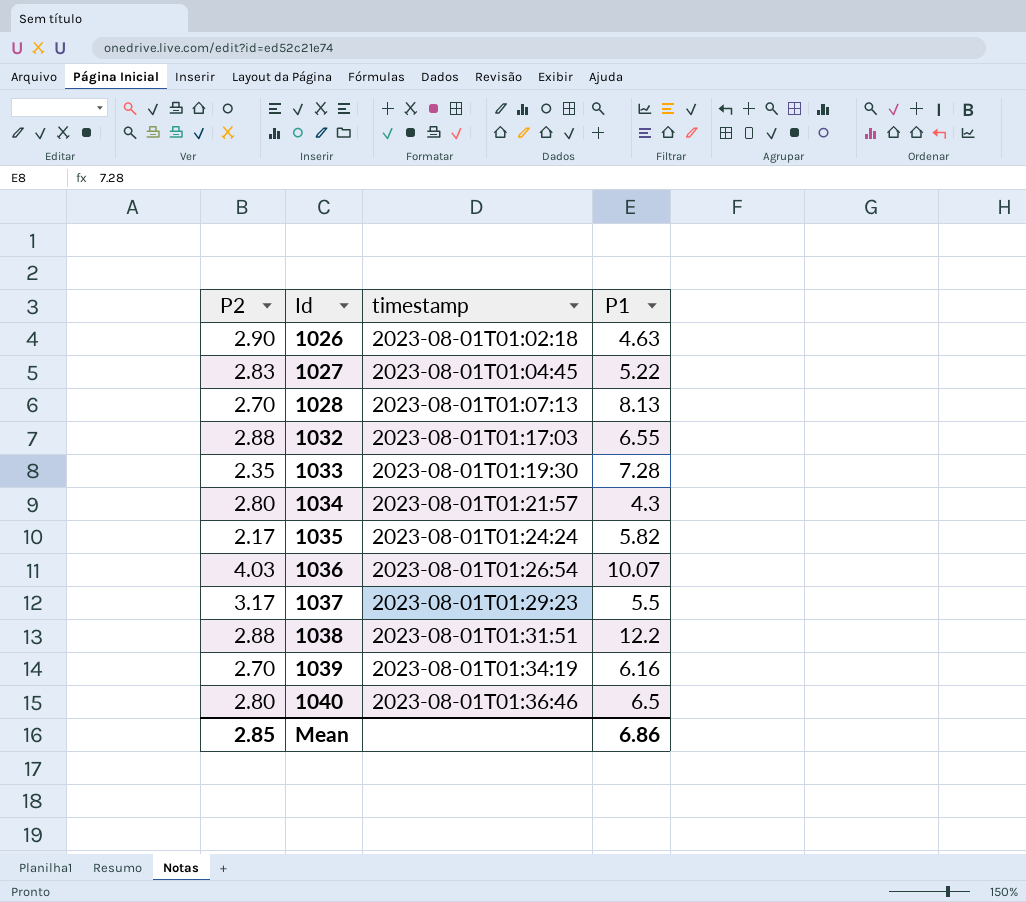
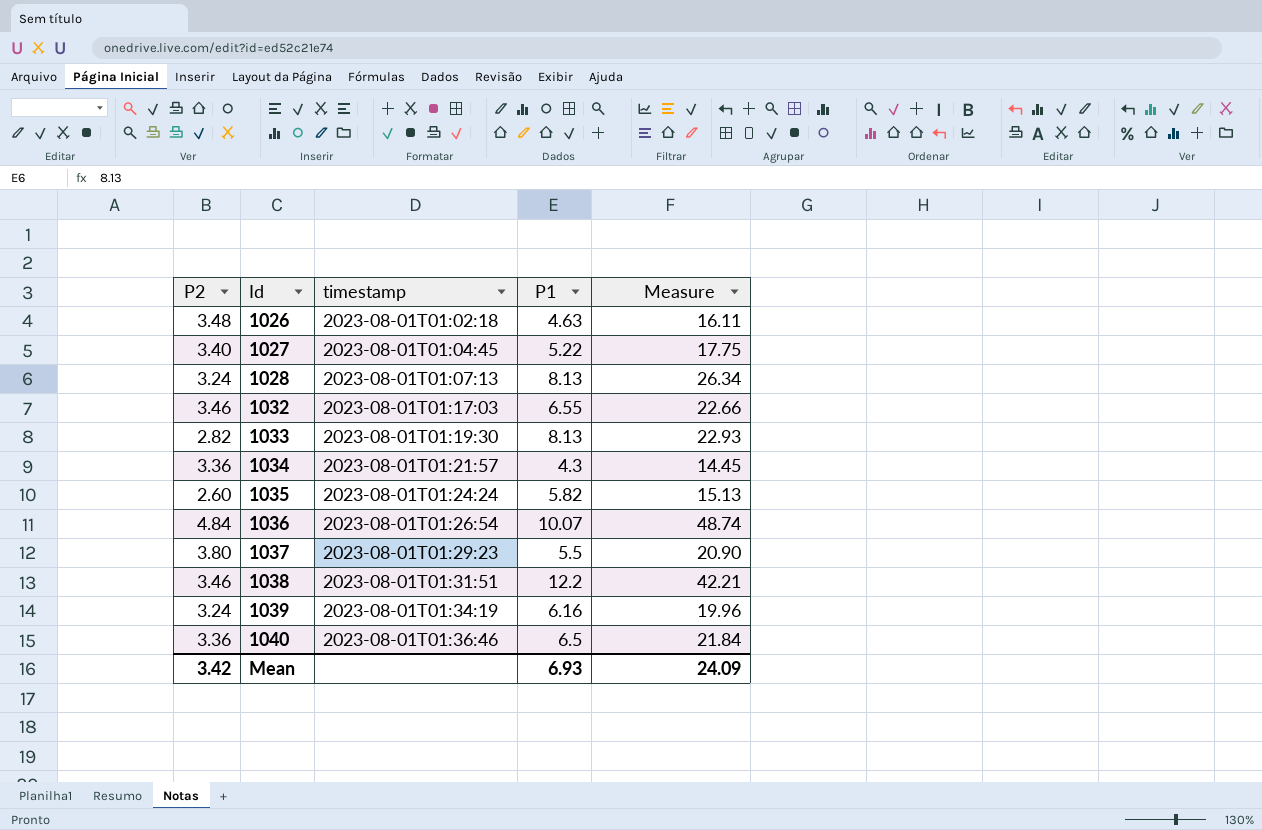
column Measure | formula: none -> [P2] * [P1]
1026 | P2: 2.90 -> 3.48
1027 | P2: 2.83 -> 3.40
1028 | P2: 2.70 -> 3.24
1032 | P2: 2.88 -> 3.46
1033 | P2: 2.35 -> 2.82
1033 | P1: 7.28 -> 8.13
1034 | P2: 2.80 -> 3.36
1035 | P2: 2.17 -> 2.60
1036 | P2: 4.03 -> 4.84
1037 | P2: 3.17 -> 3.80
1038 | P2: 2.88 -> 3.46
1039 | P2: 2.70 -> 3.24
1040 | P2: 2.80 -> 3.36
Mean | P2: 2.85 -> 3.42
Mean | P1: 6.86 -> 6.93

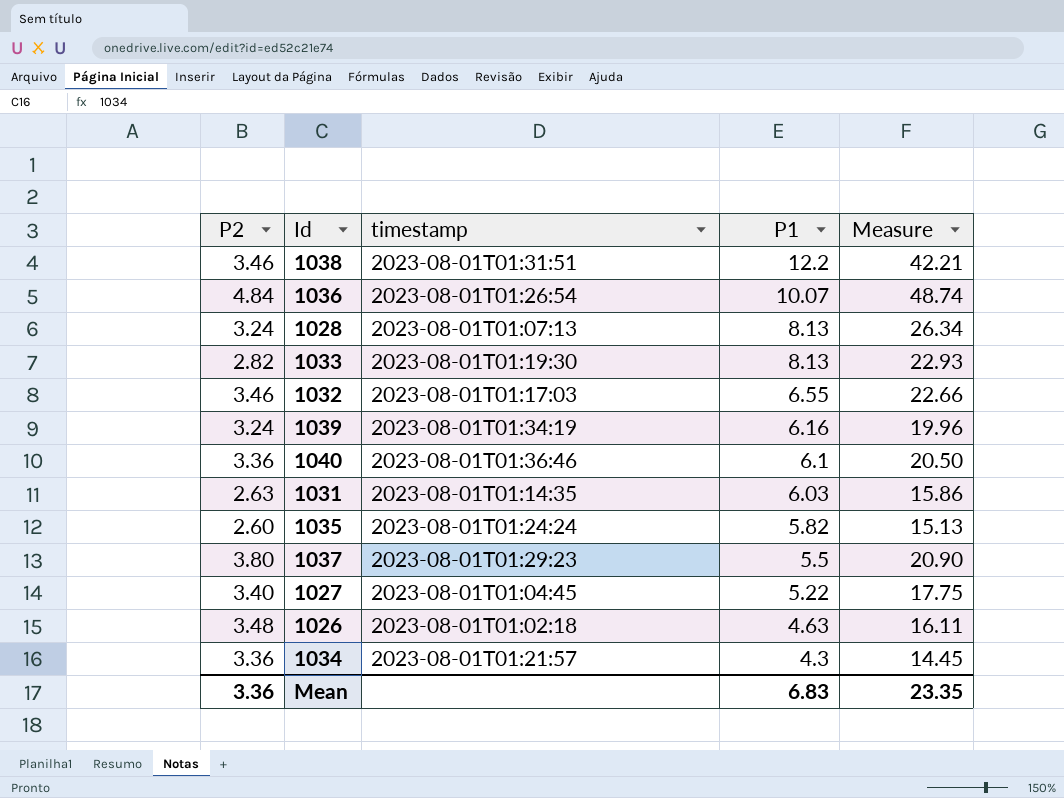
row order: Id ascending -> P1 descending
1040 | P1: 6.5 -> 6.1
1040 | Measure: 21.84 -> 20.50
row 1031: none -> 2.63 | 2023-08-01T01:14:35 | 6.03 | 15.86
Mean | P2: 3.42 -> 3.36
Mean | P1: 6.93 -> 6.83
Mean | Measure: 24.09 -> 23.35

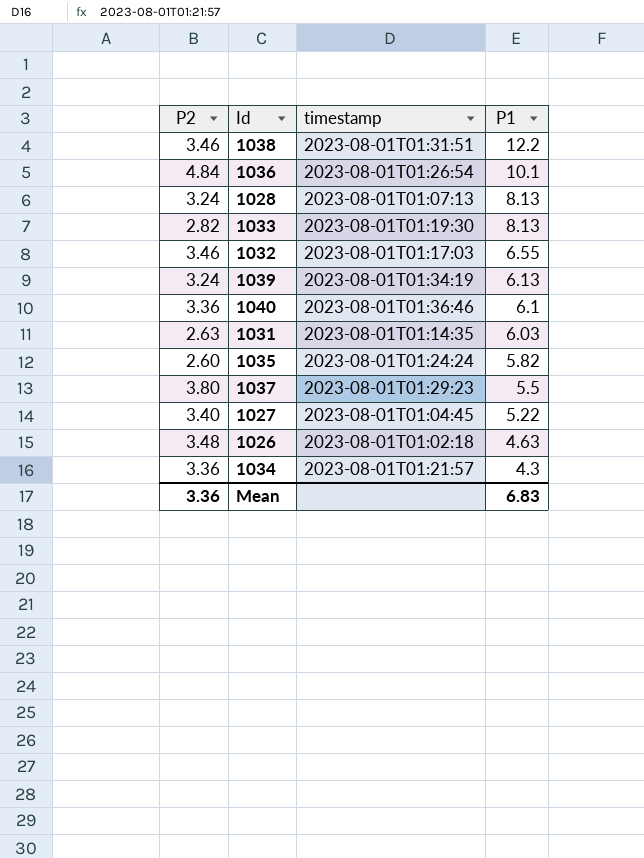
column Measure | formula: [P2] * [P1] -> none
1036 | P1: 10.07 -> 10.1
1039 | P1: 6.16 -> 6.13

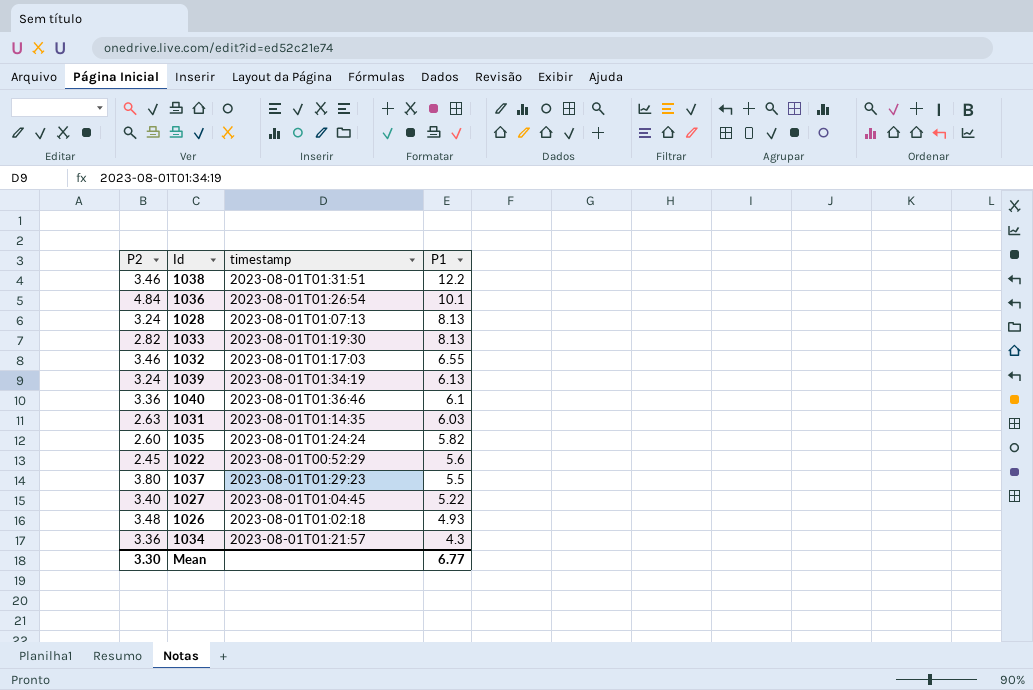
row 1022: none -> 2.45 | 2023-08-01T00:52:29 | 5.6
1026 | P1: 4.63 -> 4.93
Mean | P2: 3.36 -> 3.30
Mean | P1: 6.83 -> 6.77

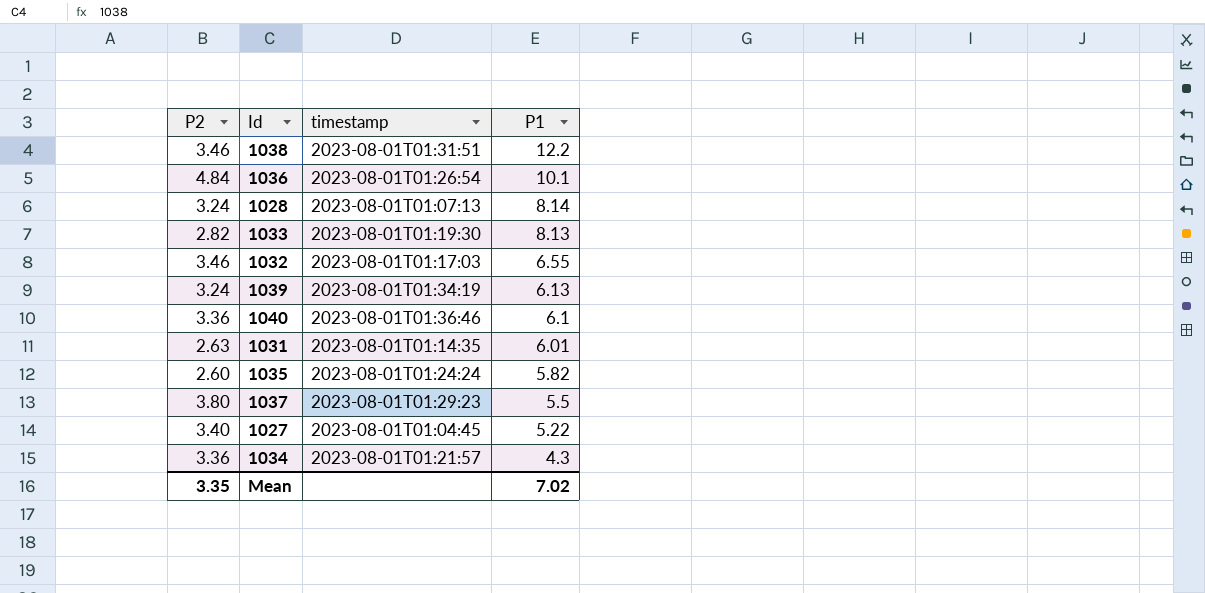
row 1022: 2.45 | 2023-08-01T00:52:29 | 5.6 -> none
row 1026: 3.48 | 2023-08-01T01:02:18 | 4.93 -> none
1028 | P1: 8.13 -> 8.14
1031 | P1: 6.03 -> 6.01
Mean | P2: 3.30 -> 3.35
Mean | P1: 6.77 -> 7.02

